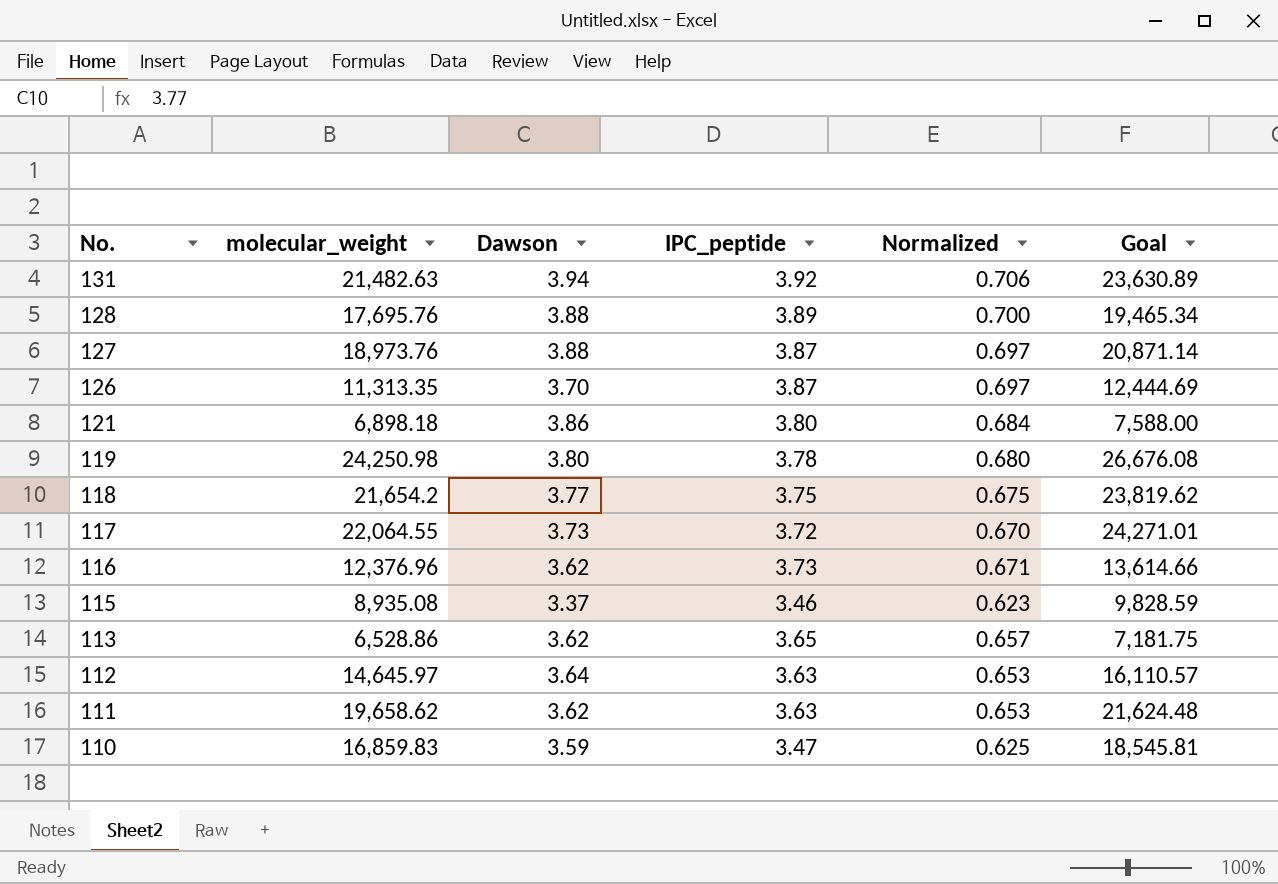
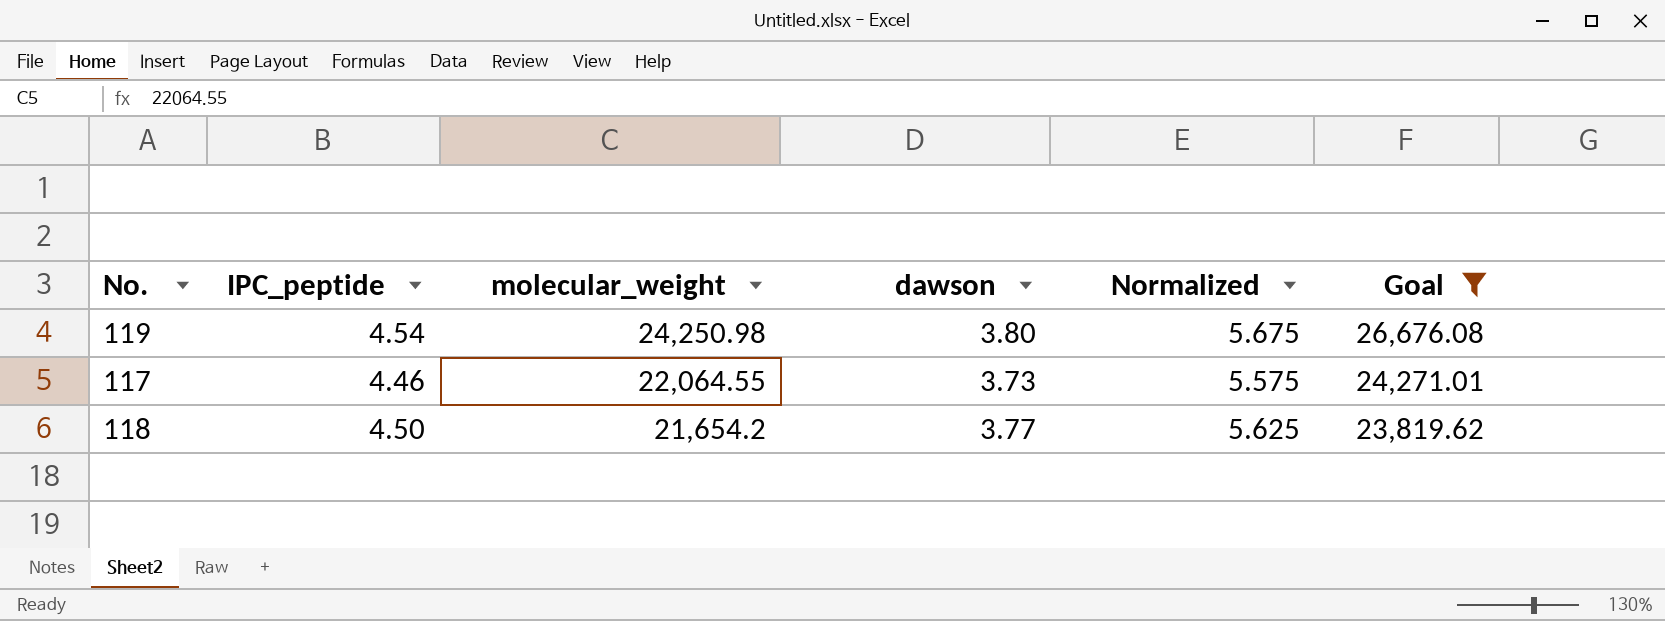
filter: none -> Goal >= 23,819.62
row order: No. descending -> molecular_weight descending
column IPC_peptide | position: 4 -> 2
column name: Dawson -> dawson
column Normalized | formula: [IPC_peptide] * 0.18 -> [IPC_peptide] * 1.25
119 | IPC_peptide: 3.78 -> 4.54
117 | IPC_peptide: 3.72 -> 4.46
118 | IPC_peptide: 3.75 -> 4.50

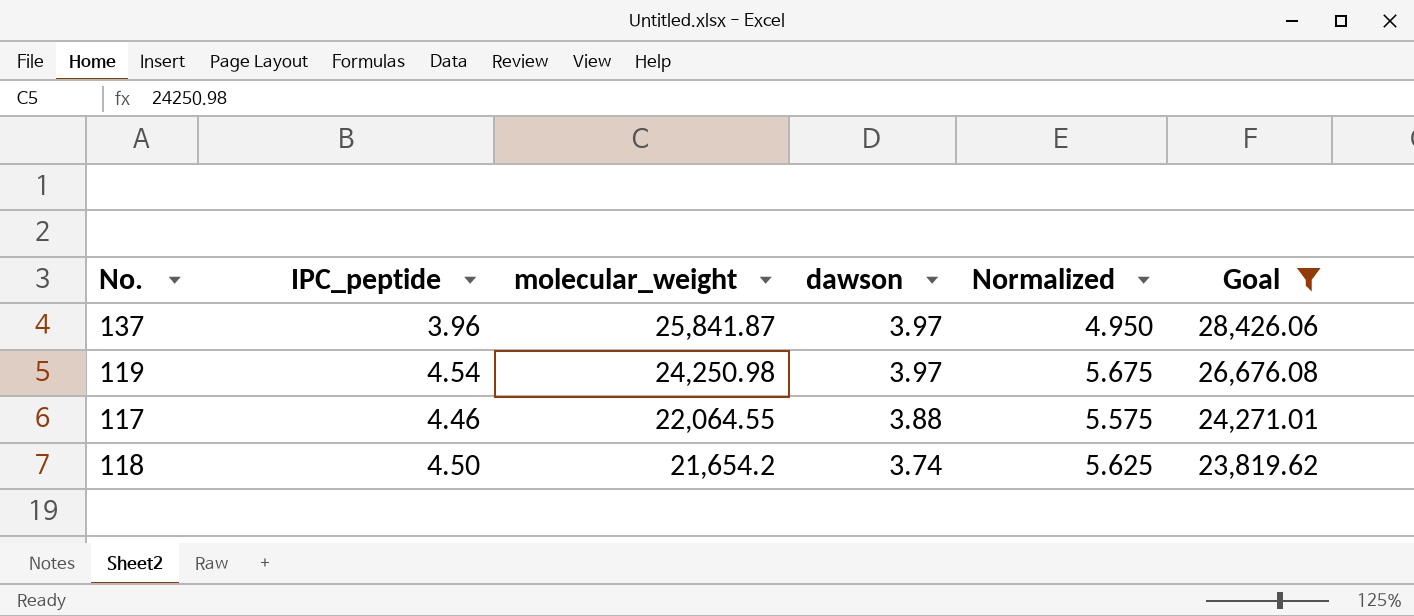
row 137: none -> 3.96 | 25,841.87 | 3.97 | 4.950 | 28,426.06
119 | dawson: 3.80 -> 3.97
117 | dawson: 3.73 -> 3.88
118 | dawson: 3.77 -> 3.74

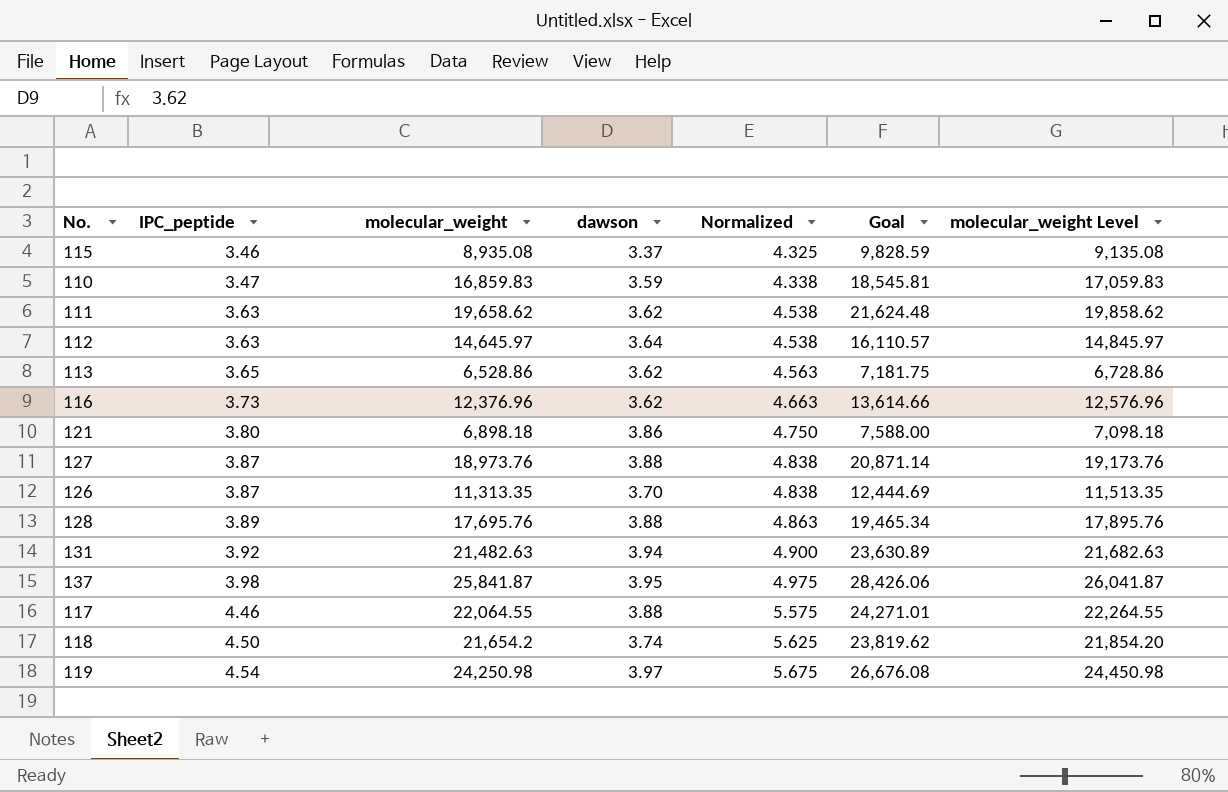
filter: Goal >= 23,819.62 -> none
row order: molecular_weight descending -> IPC_peptide ascending
column molecular_weight Level | formula: none -> [molecular_weight] + 200
137 | IPC_peptide: 3.96 -> 3.98
137 | dawson: 3.97 -> 3.95
137 | Normalized: 4.950 -> 4.975

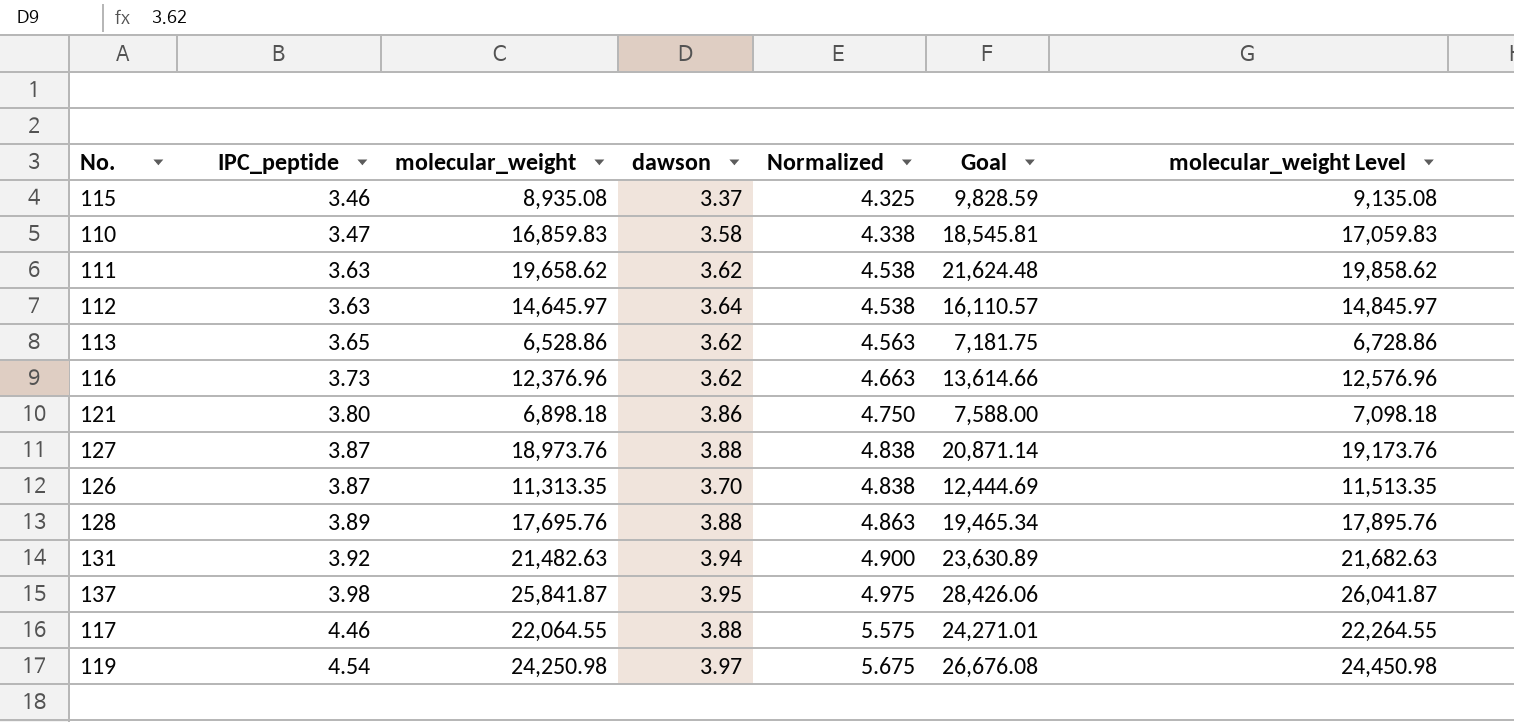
row 118: 4.50 | 21,654.2 | 3.74 | 5.625 | 23,819.62 | 21,854.20 -> none
110 | dawson: 3.59 -> 3.58

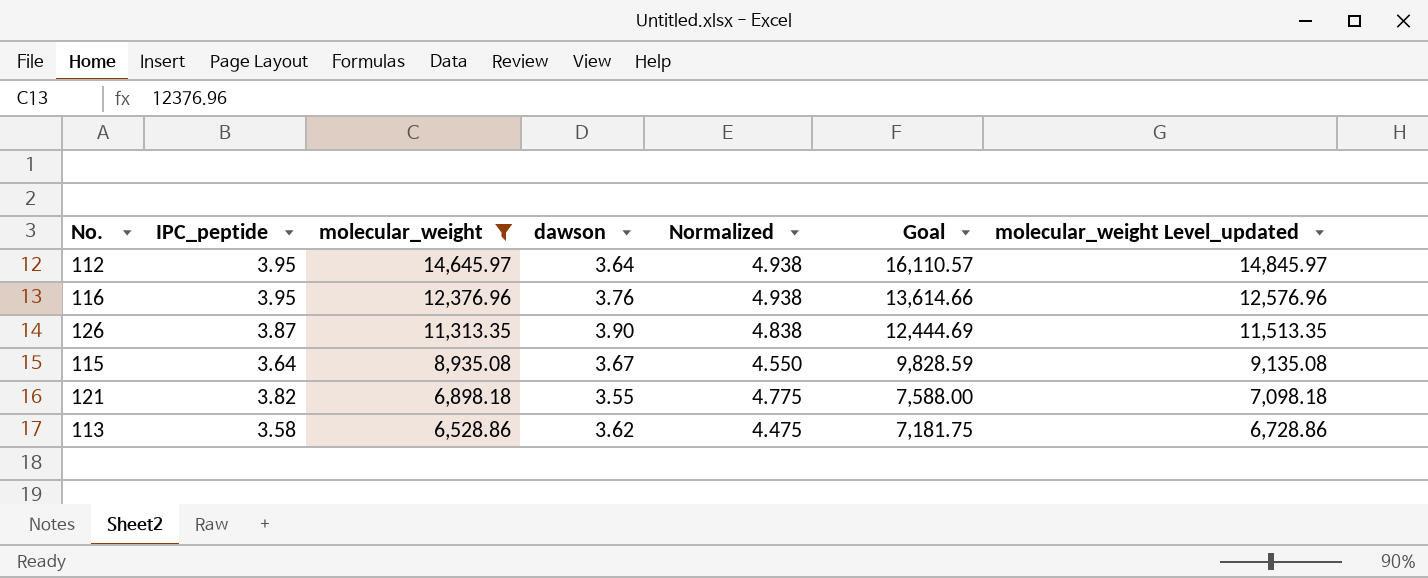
filter: none -> molecular_weight <= 14,645.97
row order: IPC_peptide ascending -> molecular_weight descending
column name: molecular_weight Level -> molecular_weight Level_updated
112 | IPC_peptide: 3.63 -> 3.95
112 | Normalized: 4.538 -> 4.938
116 | IPC_peptide: 3.73 -> 3.95
116 | dawson: 3.62 -> 3.76
116 | Normalized: 4.663 -> 4.938
126 | dawson: 3.70 -> 3.90
115 | IPC_peptide: 3.46 -> 3.64
115 | dawson: 3.37 -> 3.67
115 | Normalized: 4.325 -> 4.550
121 | IPC_peptide: 3.80 -> 3.82
121 | dawson: 3.86 -> 3.55
121 | Normalized: 4.750 -> 4.775
113 | IPC_peptide: 3.65 -> 3.58
113 | Normalized: 4.563 -> 4.475

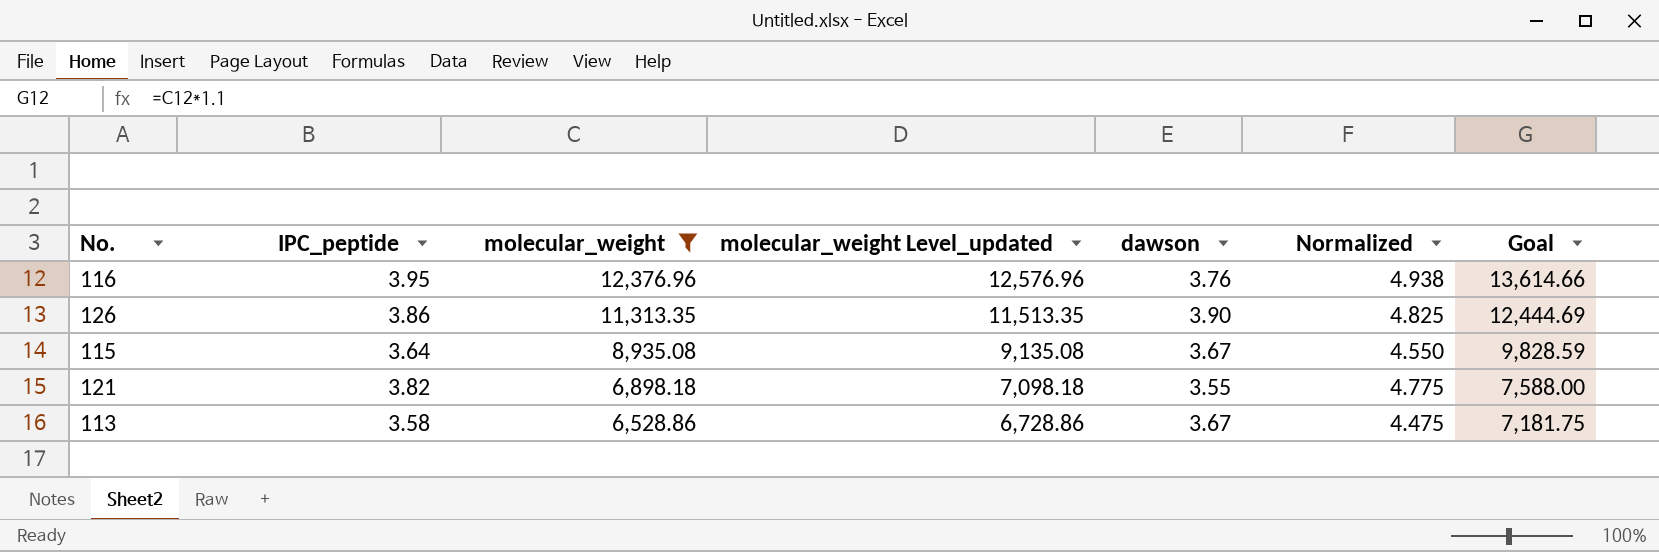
column molecular_weight Level_updated | position: 7 -> 4
row 112: 3.95 | 14,645.97 | 3.64 | 4.938 | 16,110.57 | 14,845.97 -> none
126 | IPC_peptide: 3.87 -> 3.86
126 | Normalized: 4.838 -> 4.825
113 | dawson: 3.62 -> 3.67

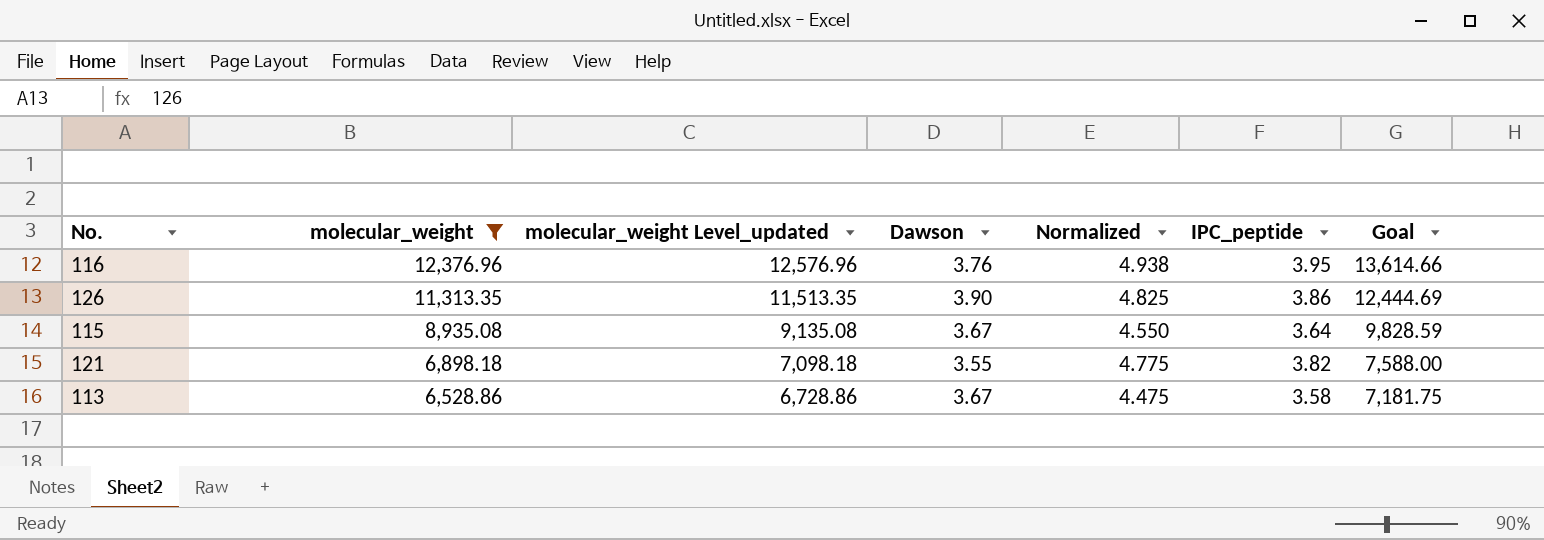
column name: dawson -> Dawson
column IPC_peptide | position: 2 -> 6

